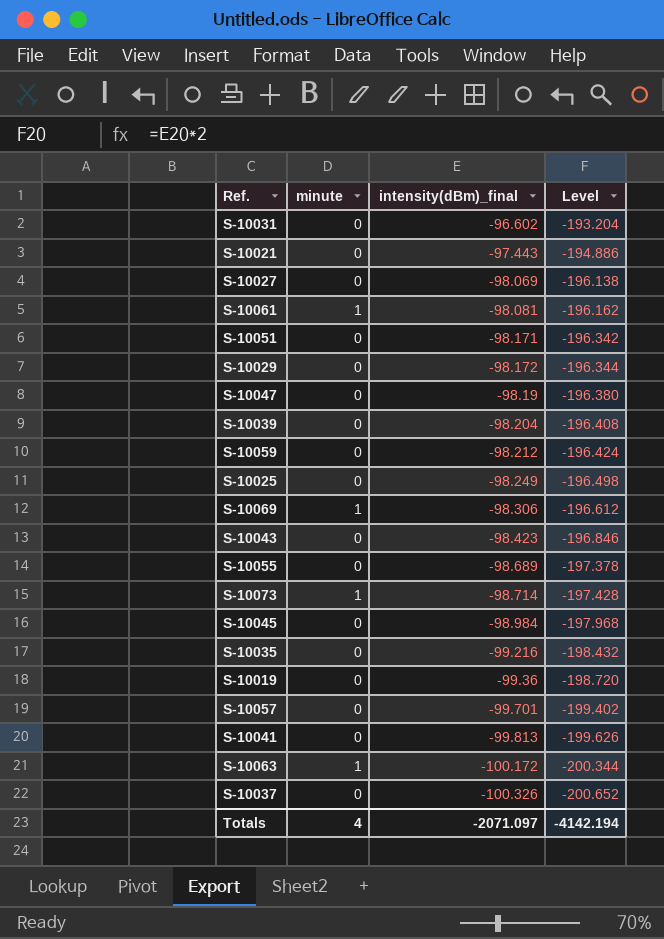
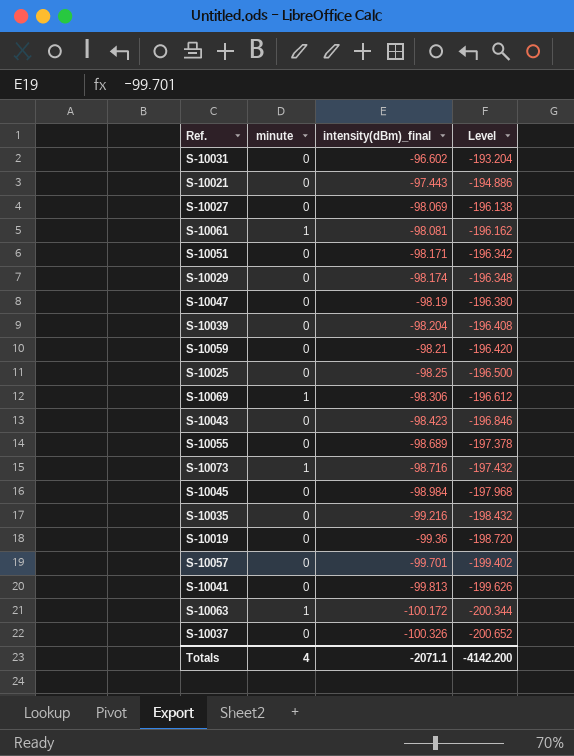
S-10029 | intensity(dBm)_final: -98.172 -> -98.174
S-10029 | Level: -196.344 -> -196.348
S-10059 | intensity(dBm)_final: -98.212 -> -98.21
S-10059 | Level: -196.424 -> -196.420
S-10025 | intensity(dBm)_final: -98.249 -> -98.25
S-10025 | Level: -196.498 -> -196.500
S-10073 | intensity(dBm)_final: -98.714 -> -98.716
S-10073 | Level: -197.428 -> -197.432
Totals | intensity(dBm)_final: -2071.097 -> -2071.1
Totals | Level: -4142.194 -> -4142.200

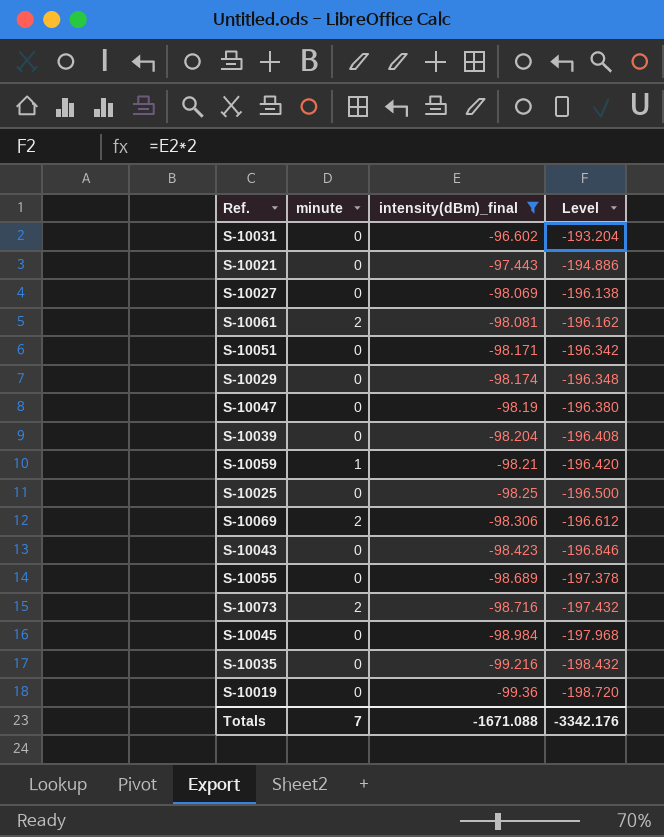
filter: none -> intensity(dBm)_final >= -99.36
S-10061 | minute: 1 -> 2
S-10059 | minute: 0 -> 1
S-10069 | minute: 1 -> 2
S-10073 | minute: 1 -> 2
Totals | minute: 4 -> 7
Totals | intensity(dBm)_final: -2071.1 -> -1671.088
Totals | Level: -4142.200 -> -3342.176

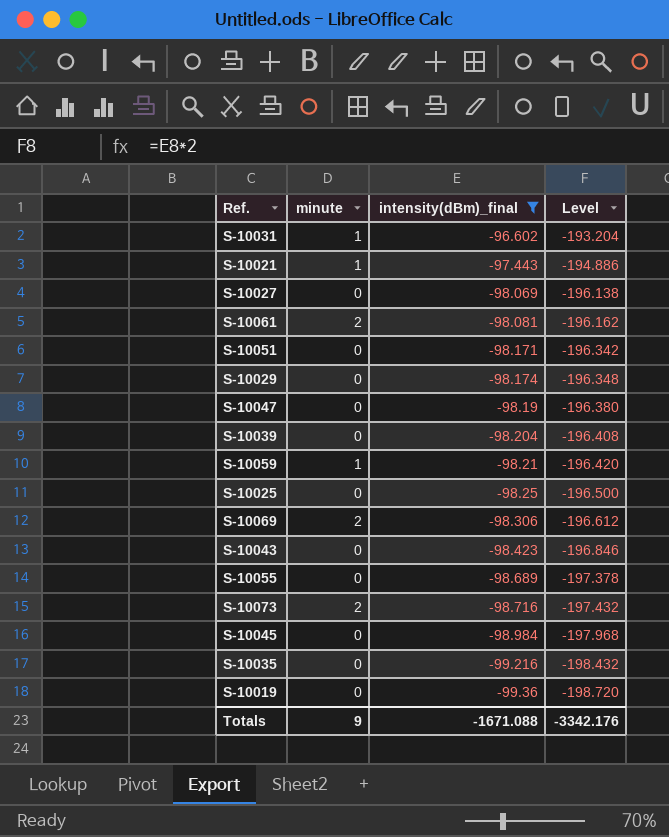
S-10031 | minute: 0 -> 1
S-10021 | minute: 0 -> 1
Totals | minute: 7 -> 9

